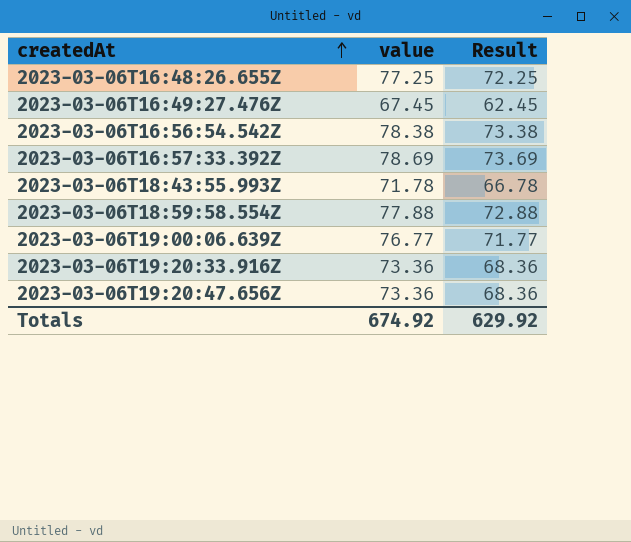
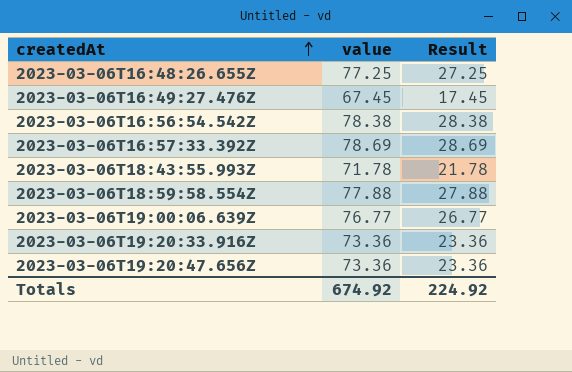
column Result | formula: [value] - 5 -> [value] - 50
Totals | Result: 629.92 -> 224.92

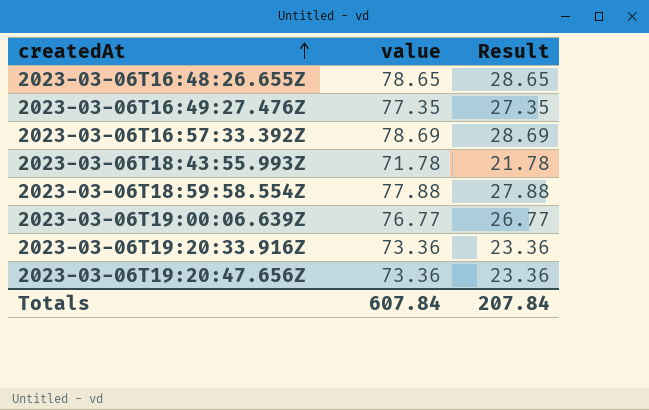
row 2023-03-06T16:56:54.542Z: 78.38 | 28.38 -> none
2023-03-06T16:48:26.655Z | value: 77.25 -> 78.65
2023-03-06T16:48:26.655Z | Result: 27.25 -> 28.65
2023-03-06T16:49:27.476Z | value: 67.45 -> 77.35
2023-03-06T16:49:27.476Z | Result: 17.45 -> 27.35
Totals | value: 674.92 -> 607.84
Totals | Result: 224.92 -> 207.84

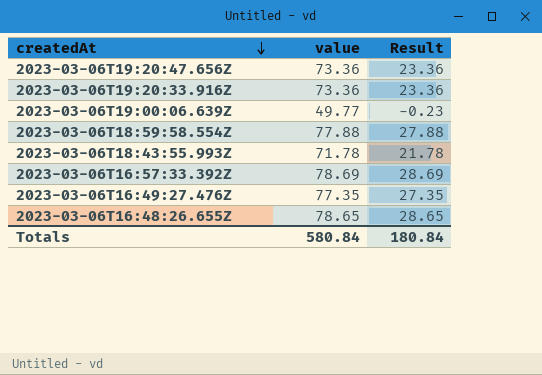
row order: createdAt ascending -> createdAt descending
2023-03-06T19:00:06.639Z | value: 76.77 -> 49.77
2023-03-06T19:00:06.639Z | Result: 26.77 -> -0.23
Totals | value: 607.84 -> 580.84
Totals | Result: 207.84 -> 180.84

